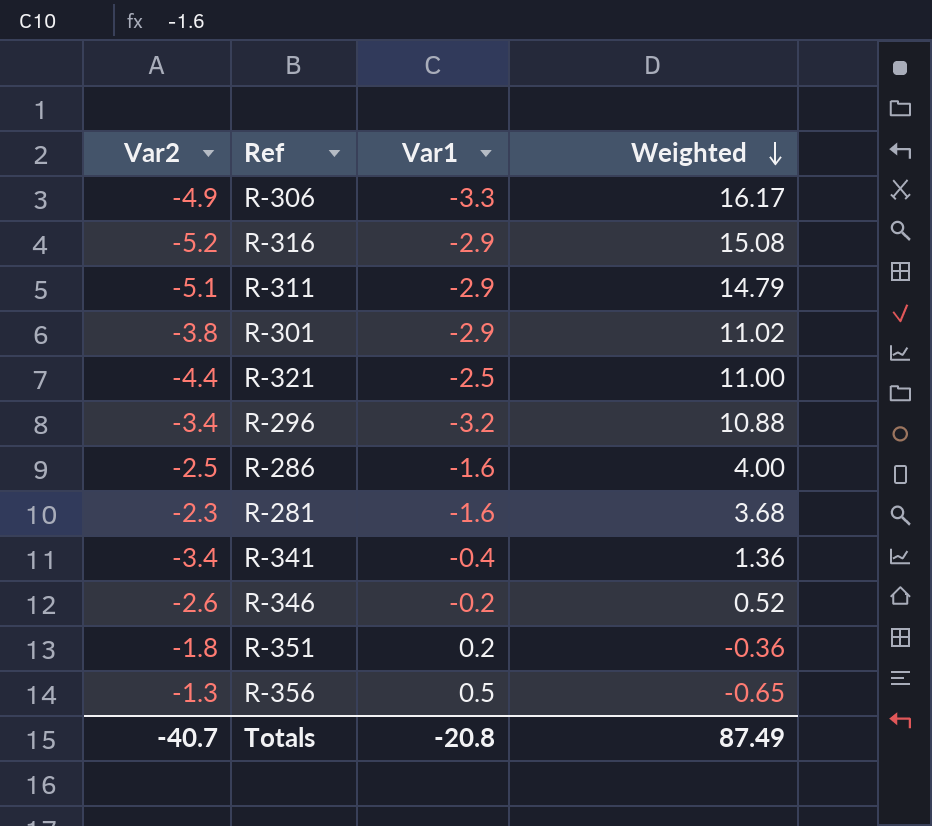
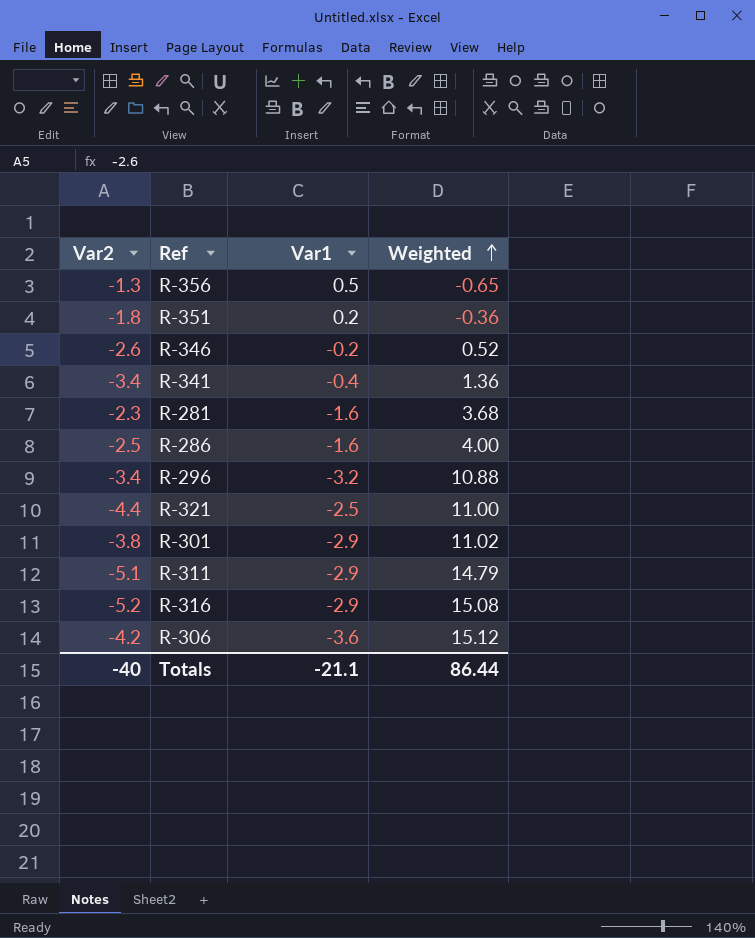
row order: Weighted descending -> Weighted ascending
R-306 | Var2: -4.9 -> -4.2
R-306 | Var1: -3.3 -> -3.6
R-306 | Weighted: 16.17 -> 15.12
Totals | Var2: -40.7 -> -40
Totals | Var1: -20.8 -> -21.1
Totals | Weighted: 87.49 -> 86.44

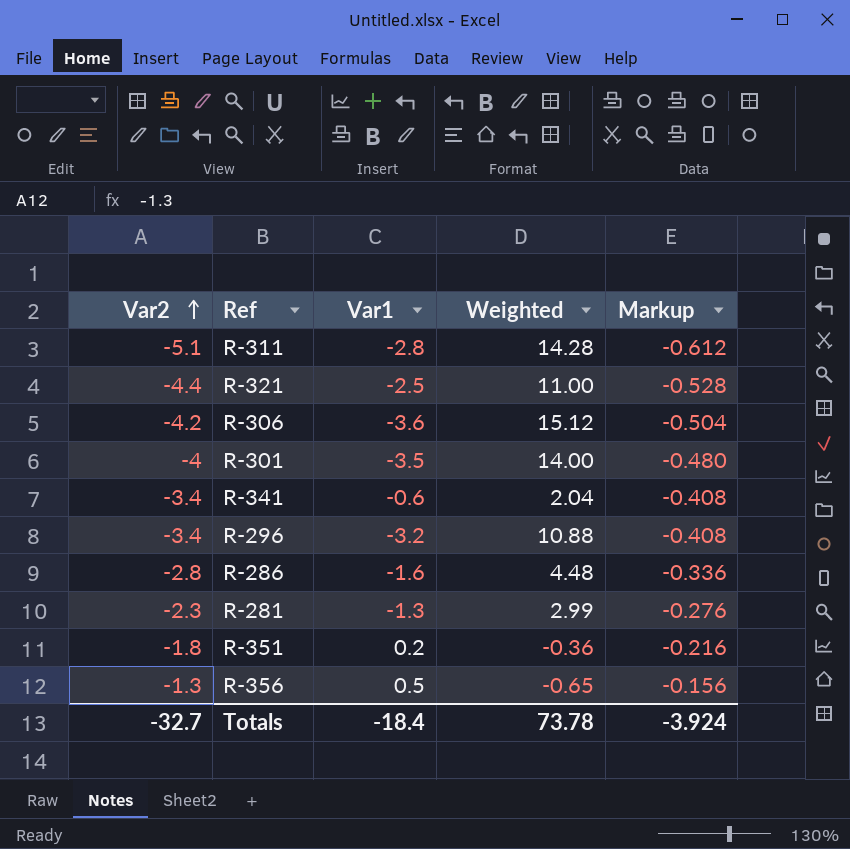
row order: Weighted ascending -> Var2 ascending
column Markup | formula: none -> [Var2] * 0.12
row R-346: -2.6 | -0.2 | 0.52 -> none
row R-316: -5.2 | -2.9 | 15.08 -> none
R-311 | Var1: -2.9 -> -2.8
R-311 | Weighted: 14.79 -> 14.28
R-301 | Var2: -3.8 -> -4
R-301 | Var1: -2.9 -> -3.5
R-301 | Weighted: 11.02 -> 14.00
R-341 | Var1: -0.4 -> -0.6
R-341 | Weighted: 1.36 -> 2.04
R-286 | Var2: -2.5 -> -2.8
R-286 | Weighted: 4.00 -> 4.48
R-281 | Var1: -1.6 -> -1.3
R-281 | Weighted: 3.68 -> 2.99
Totals | Var2: -40 -> -32.7
Totals | Var1: -21.1 -> -18.4
Totals | Weighted: 86.44 -> 73.78

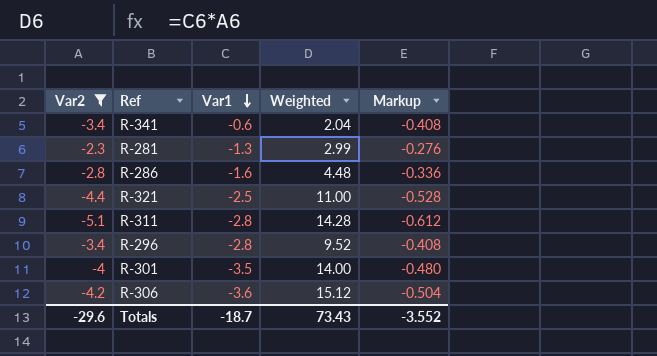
filter: none -> Var2 <= -2.3
row order: Var2 ascending -> Var1 descending
R-296 | Var1: -3.2 -> -2.8
R-296 | Weighted: 10.88 -> 9.52
Totals | Var2: -32.7 -> -29.6
Totals | Var1: -18.4 -> -18.7
Totals | Weighted: 73.78 -> 73.43
Totals | Markup: -3.924 -> -3.552

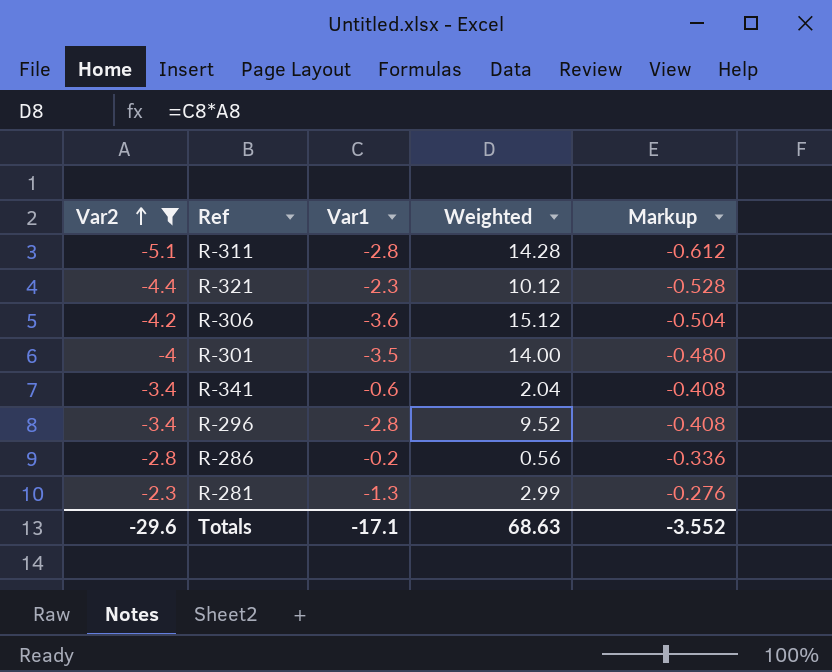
row order: Var1 descending -> Var2 ascending
R-321 | Var1: -2.5 -> -2.3
R-321 | Weighted: 11.00 -> 10.12
R-286 | Var1: -1.6 -> -0.2
R-286 | Weighted: 4.48 -> 0.56
Totals | Var1: -18.7 -> -17.1
Totals | Weighted: 73.43 -> 68.63

